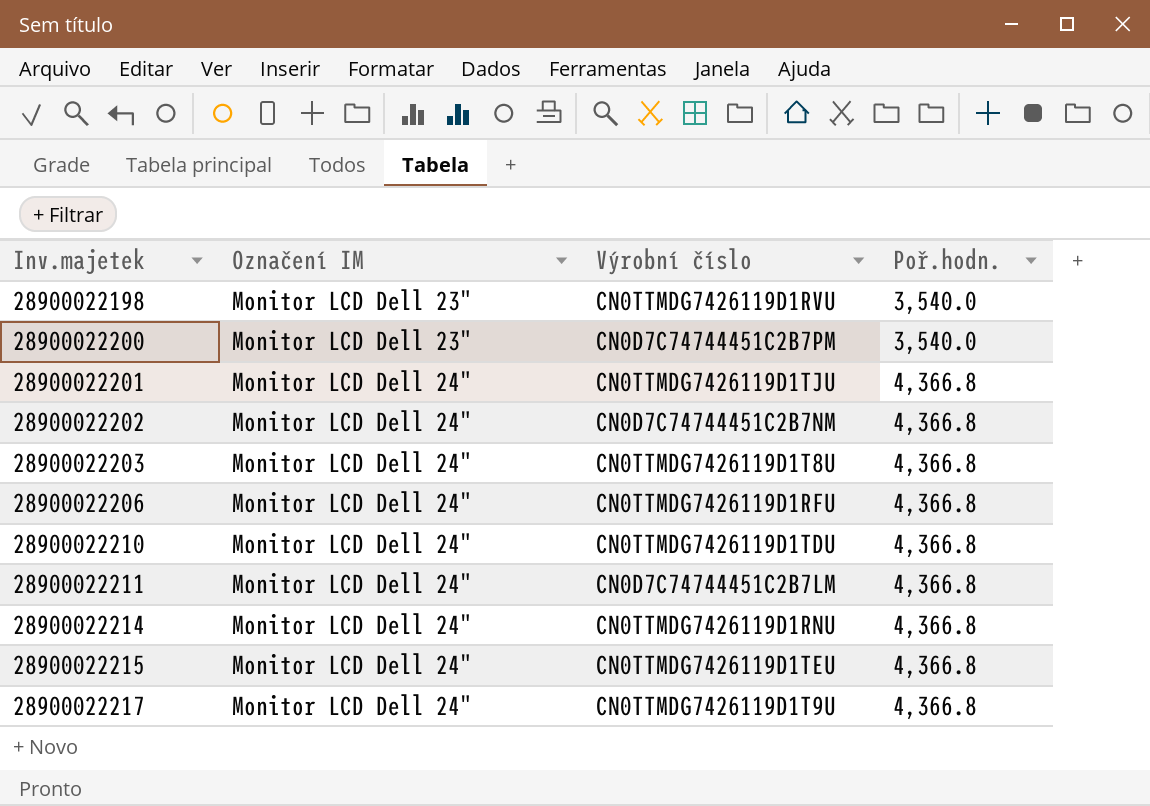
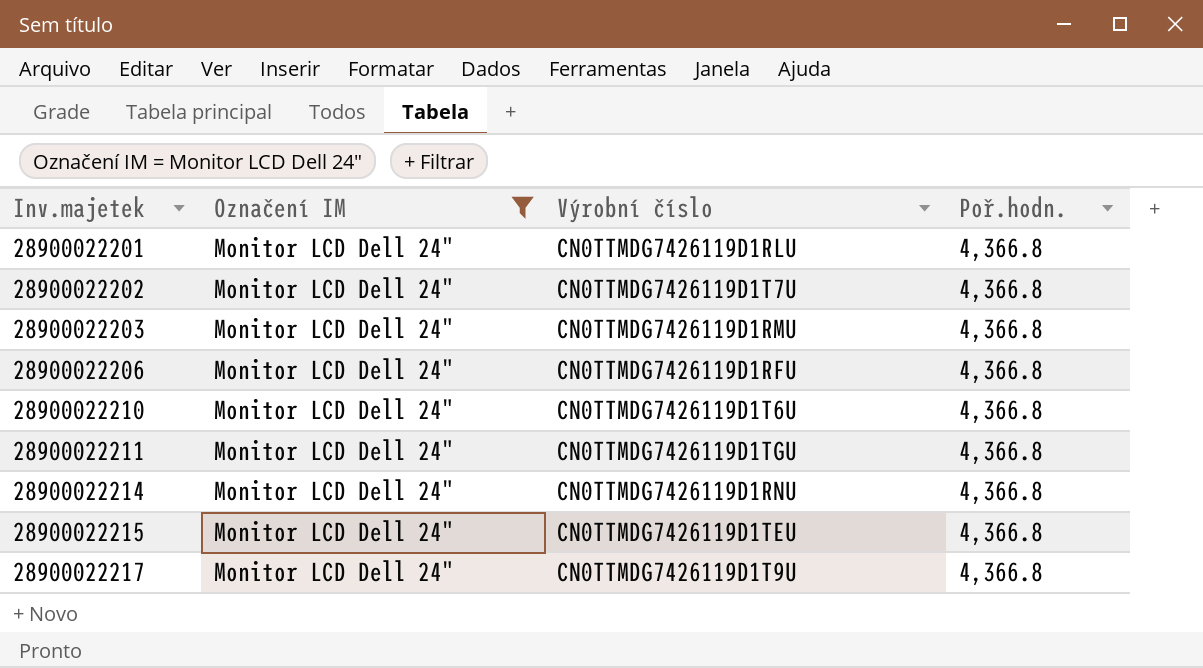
filter: none -> Označení IM = Monitor LCD Dell 24"
28900022201 | Výrobní číslo: CN0TTMDG7426119D1TJU -> CN0TTMDG7426119D1RLU
28900022202 | Výrobní číslo: CN0D7C74744451C2B7NM -> CN0TTMDG7426119D1T7U
28900022203 | Výrobní číslo: CN0TTMDG7426119D1T8U -> CN0TTMDG7426119D1RMU
28900022210 | Výrobní číslo: CN0TTMDG7426119D1TDU -> CN0TTMDG7426119D1T6U
28900022211 | Výrobní číslo: CN0D7C74744451C2B7LM -> CN0TTMDG7426119D1TGU

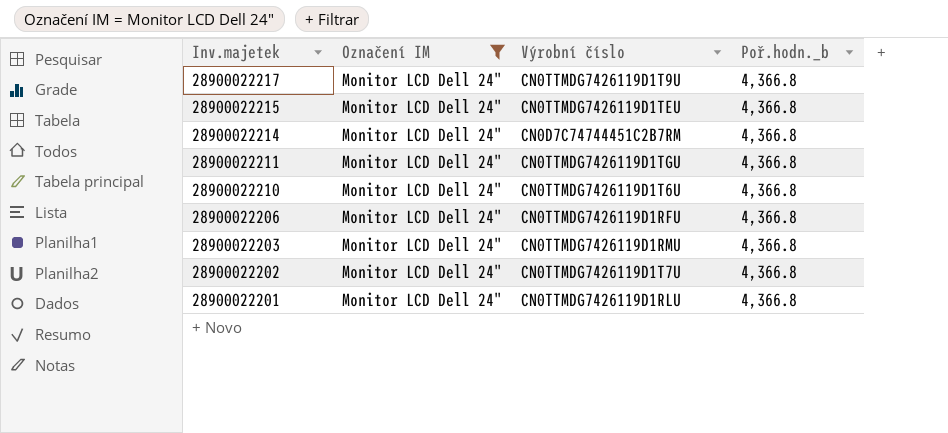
row order: Inv.majetek ascending -> Inv.majetek descending
column name: Poř.hodn. -> Poř.hodn._b
28900022214 | Výrobní číslo: CN0TTMDG7426119D1RNU -> CN0D7C74744451C2B7RM

